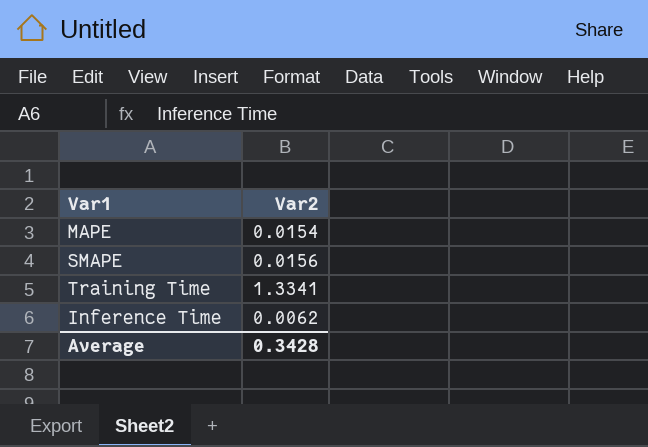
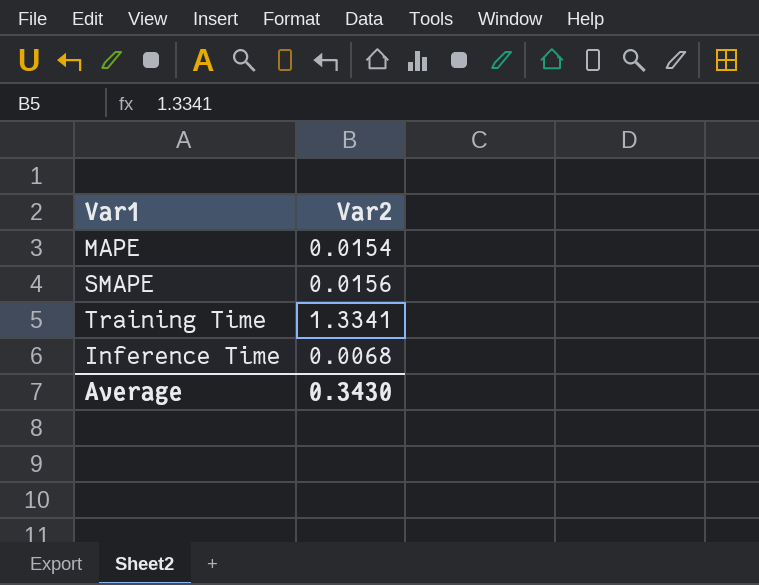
Inference Time | Var2: 0.0062 -> 0.0068
Average | Var2: 0.3428 -> 0.3430

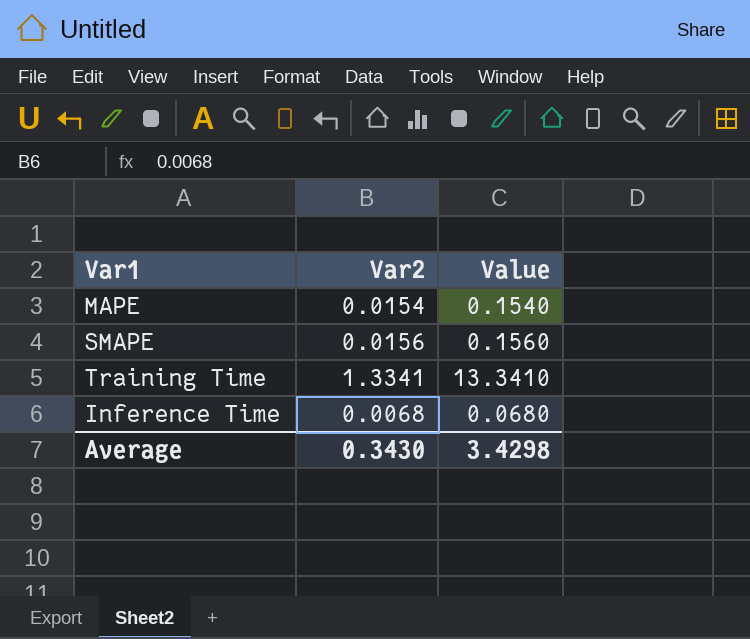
column Value | formula: none -> [Var2] * 10

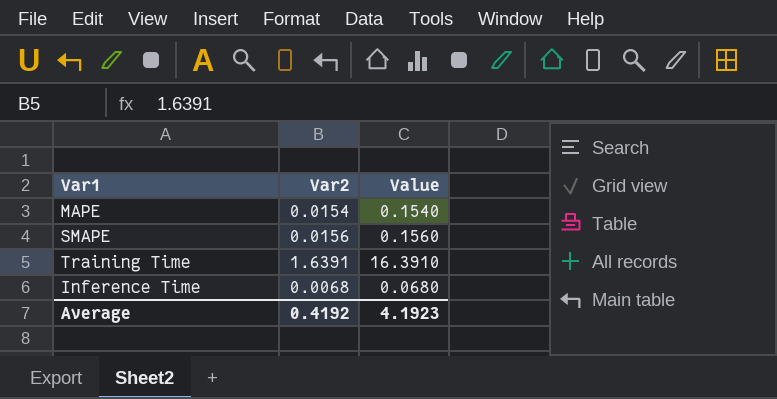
Training Time | Var2: 1.3341 -> 1.6391
Training Time | Value: 13.3410 -> 16.3910
Average | Var2: 0.3430 -> 0.4192
Average | Value: 3.4298 -> 4.1923

